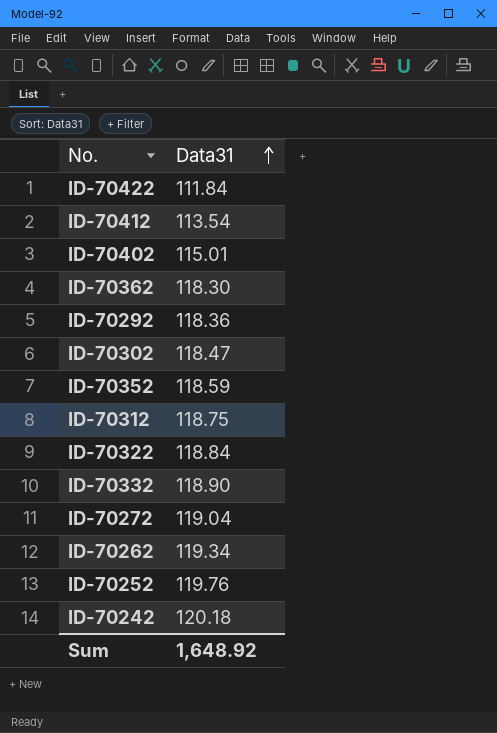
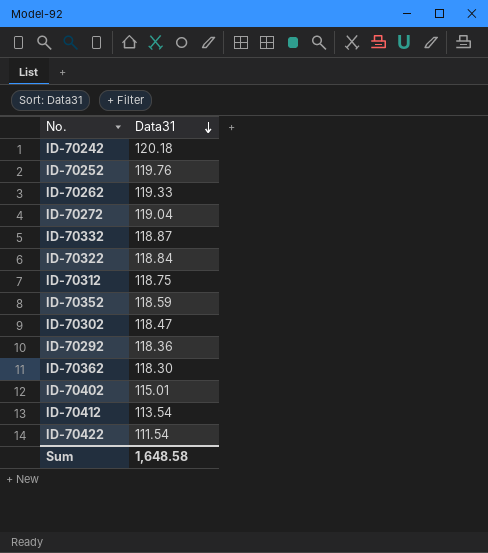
row order: Data31 ascending -> Data31 descending
ID-70262 | Data31: 119.34 -> 119.33
ID-70332 | Data31: 118.90 -> 118.87
ID-70422 | Data31: 111.84 -> 111.54
Sum | Data31: 1,648.92 -> 1,648.58

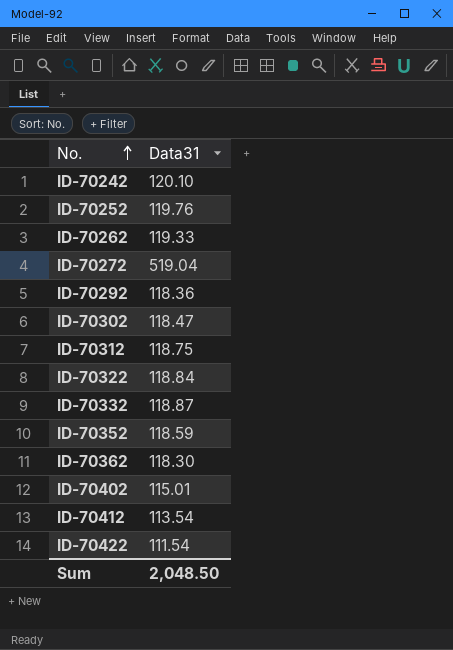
row order: Data31 descending -> No. ascending
ID-70242 | Data31: 120.18 -> 120.10
ID-70272 | Data31: 119.04 -> 519.04
Sum | Data31: 1,648.58 -> 2,048.50

